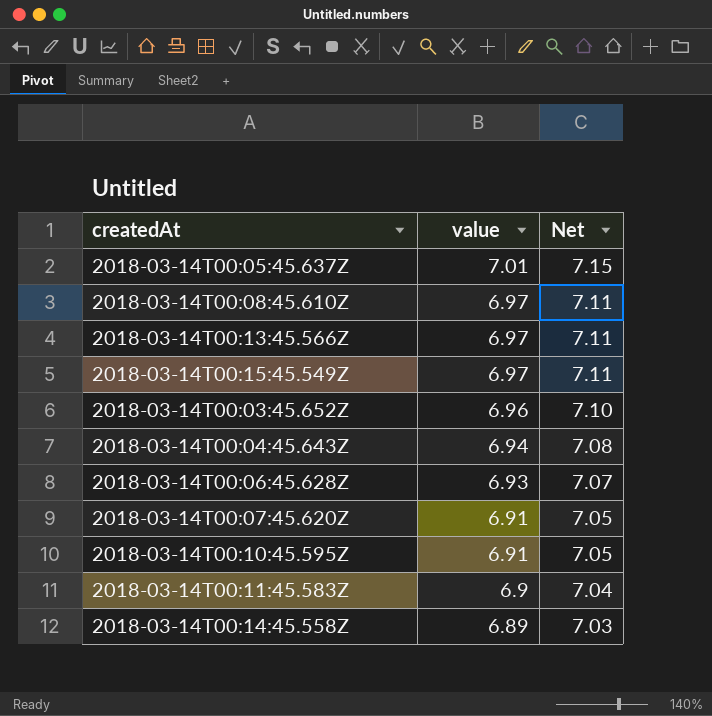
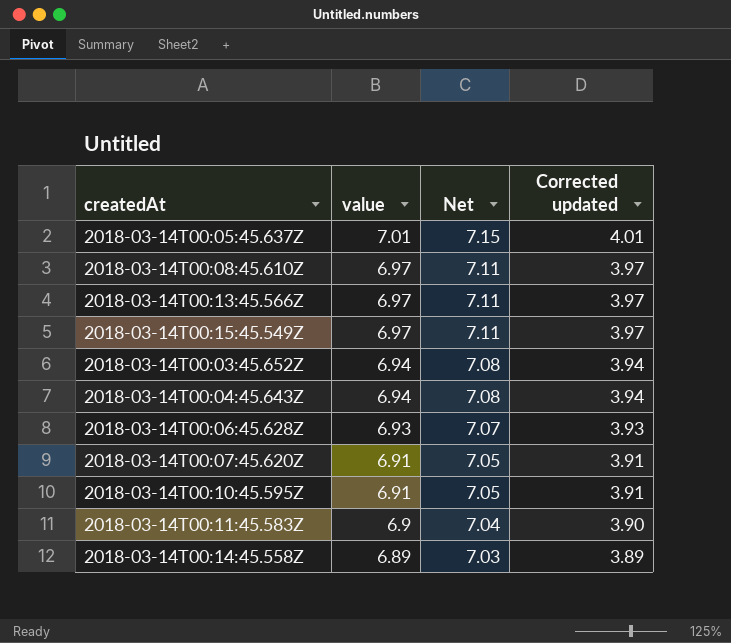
column Corrected updated | formula: none -> [value] - 3
2018-03-14T00:03:45.652Z | value: 6.96 -> 6.94
2018-03-14T00:03:45.652Z | Net: 7.10 -> 7.08

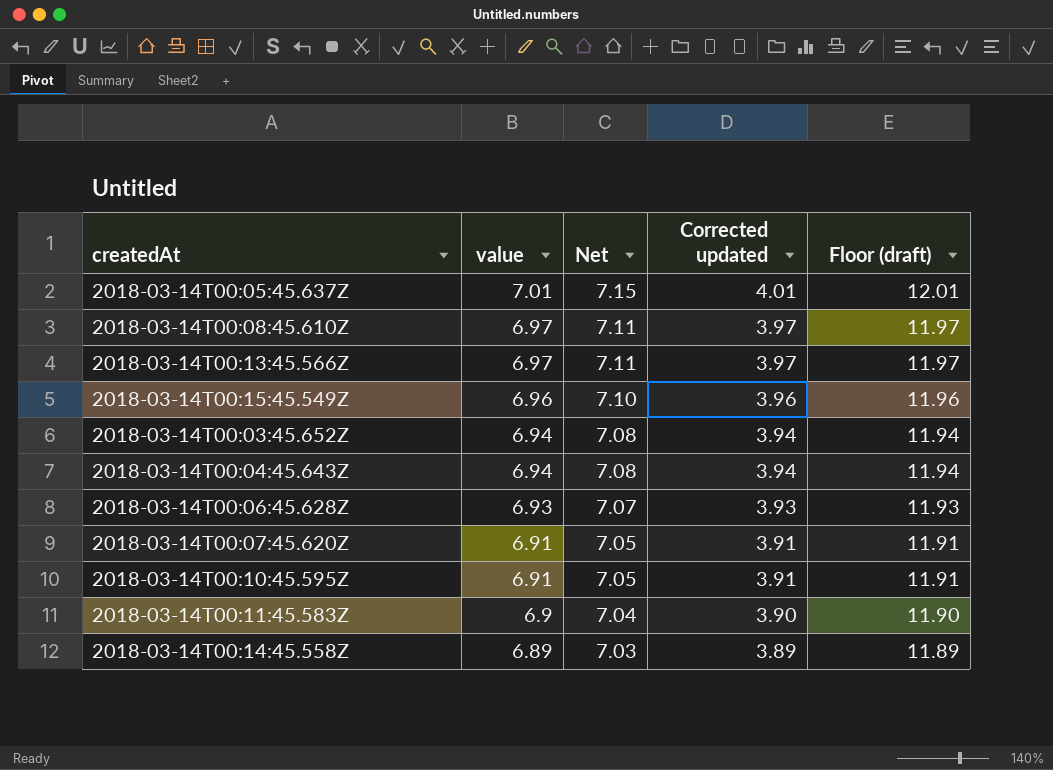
column Floor (draft) | formula: none -> [value] + 5
2018-03-14T00:15:45.549Z | value: 6.97 -> 6.96
2018-03-14T00:15:45.549Z | Net: 7.11 -> 7.10
2018-03-14T00:15:45.549Z | Corrected updated: 3.97 -> 3.96

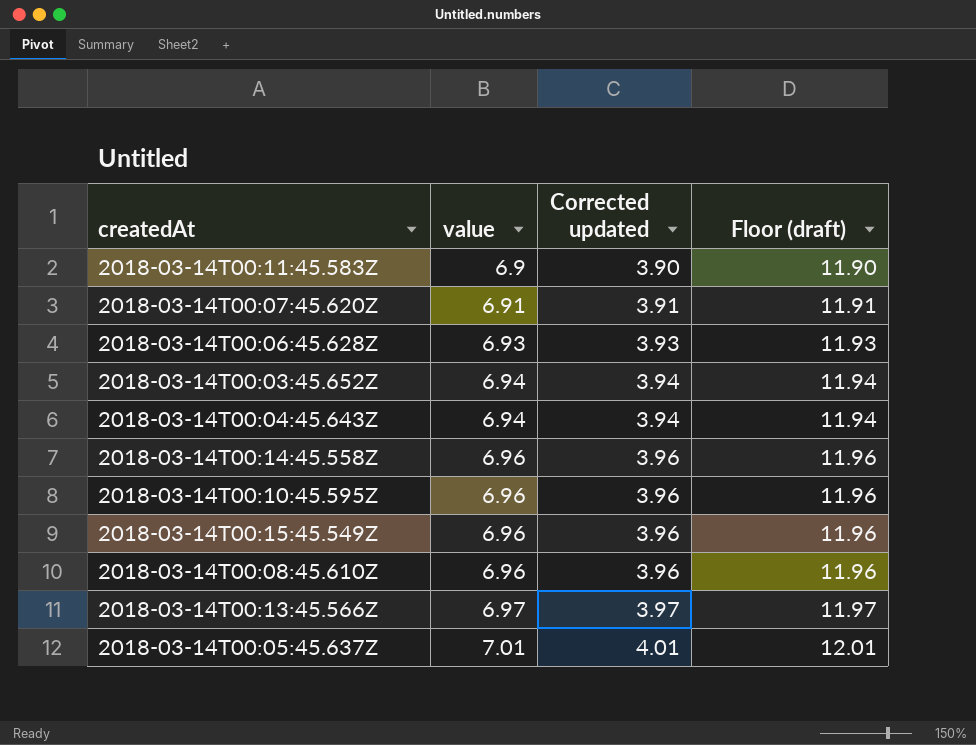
row order: value descending -> value ascending
column Net | formula: [value] * 1.02 -> none
2018-03-14T00:14:45.558Z | value: 6.89 -> 6.96
2018-03-14T00:14:45.558Z | Corrected updated: 3.89 -> 3.96
2018-03-14T00:14:45.558Z | Floor (draft): 11.89 -> 11.96
2018-03-14T00:10:45.595Z | value: 6.91 -> 6.96
2018-03-14T00:10:45.595Z | Corrected updated: 3.91 -> 3.96
2018-03-14T00:10:45.595Z | Floor (draft): 11.91 -> 11.96
2018-03-14T00:08:45.610Z | value: 6.97 -> 6.96
2018-03-14T00:08:45.610Z | Corrected updated: 3.97 -> 3.96
2018-03-14T00:08:45.610Z | Floor (draft): 11.97 -> 11.96

